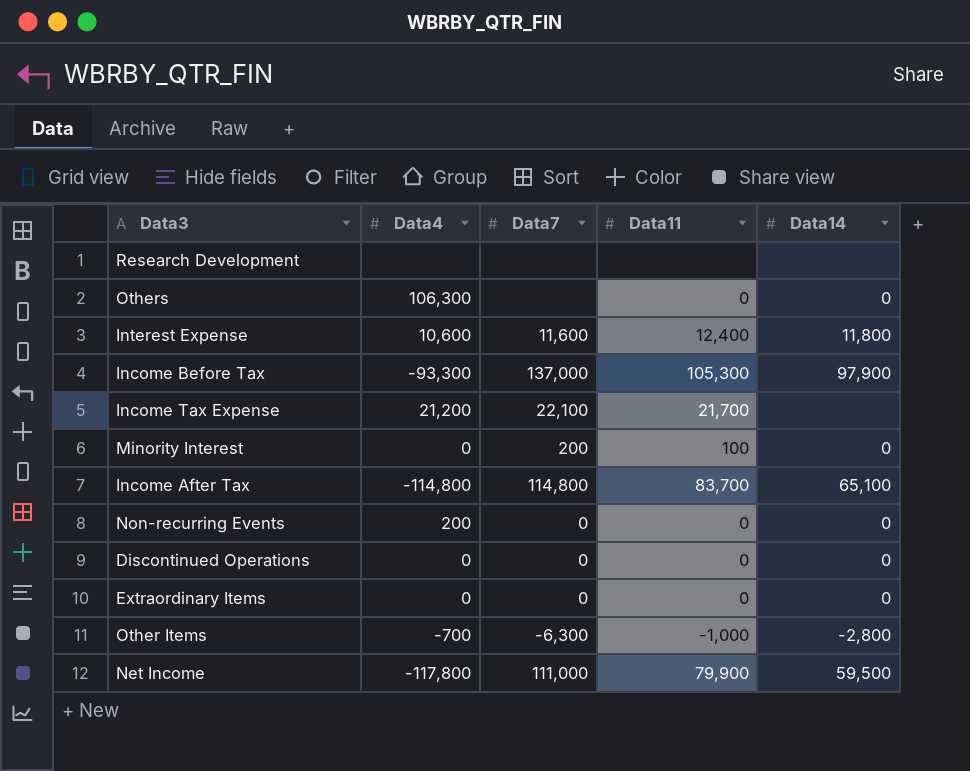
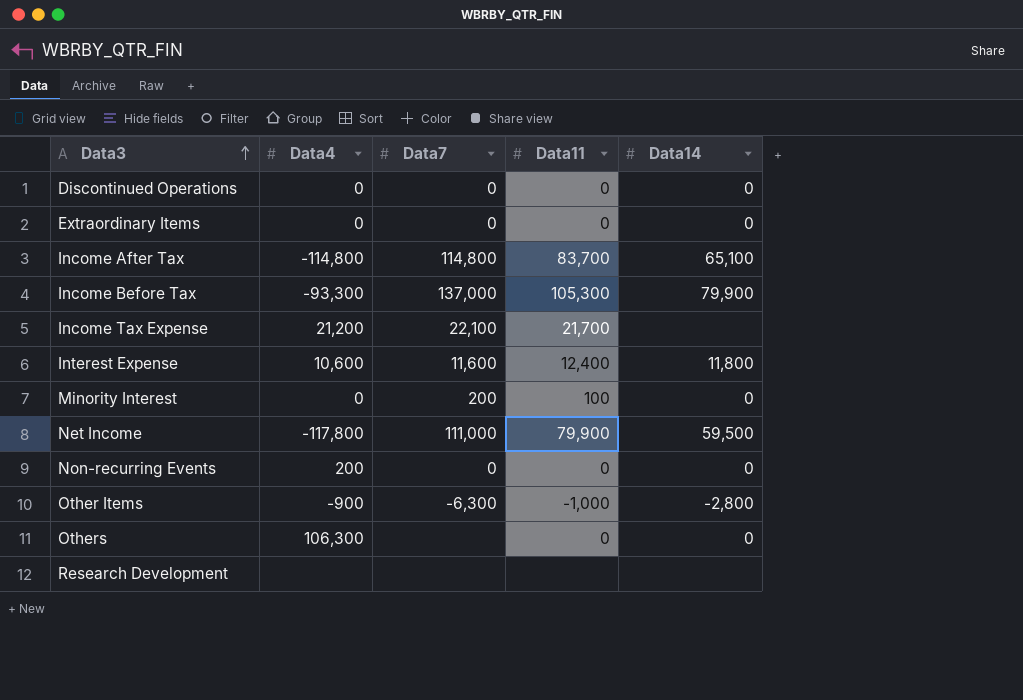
row order: none -> Data3 ascending
Income Before Tax | Data14: 97,900 -> 79,900
Other Items | Data4: -700 -> -900

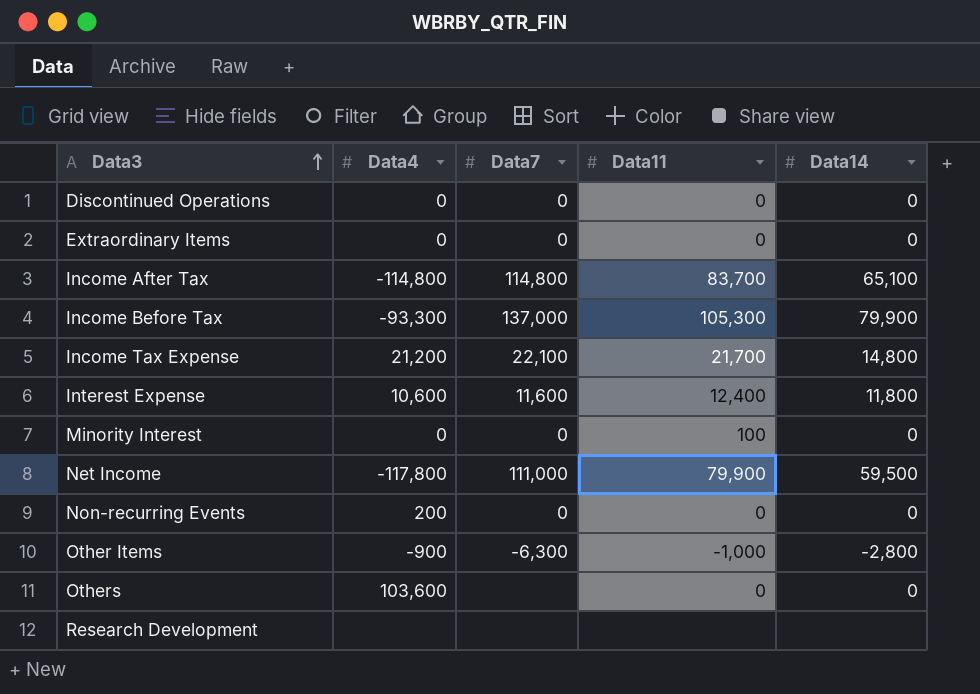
Income Tax Expense | Data14: none -> 14,800
Minority Interest | Data7: 200 -> 0
Others | Data4: 106,300 -> 103,600

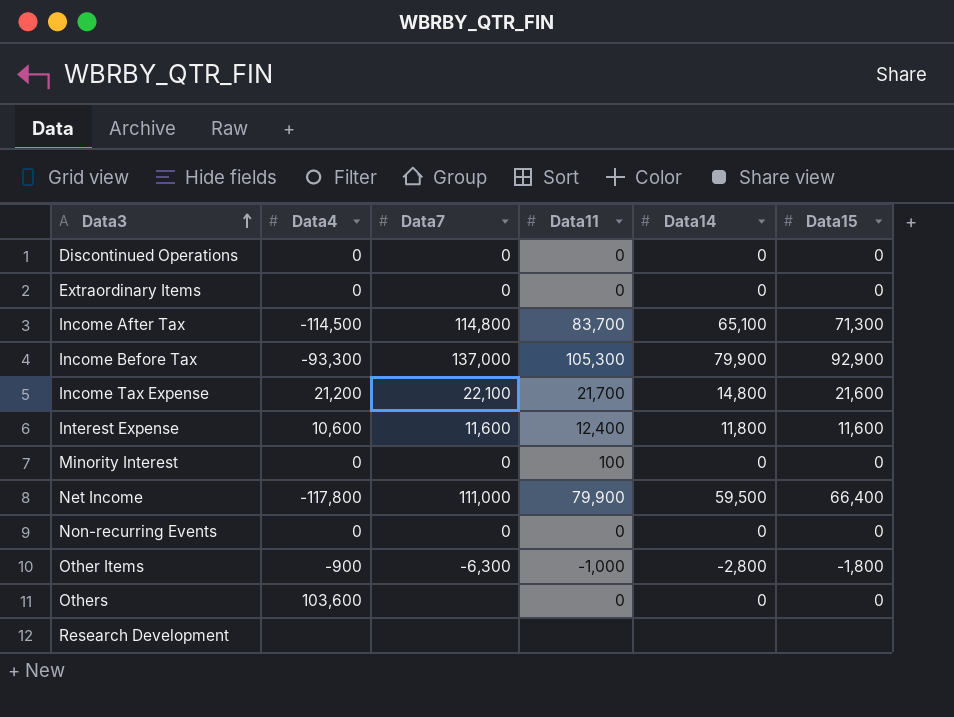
column Data15 | position: none -> 6
Income After Tax | Data4: -114,800 -> -114,500
Non-recurring Events | Data4: 200 -> 0

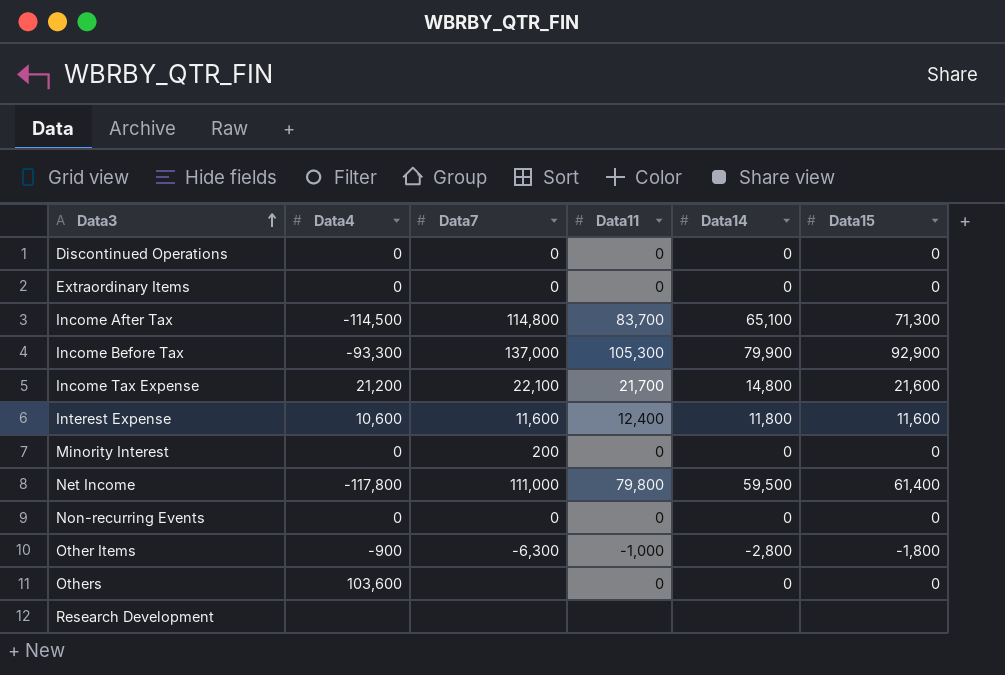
Minority Interest | Data7: 0 -> 200
Minority Interest | Data11: 100 -> 0
Net Income | Data11: 79,900 -> 79,800
Net Income | Data15: 66,400 -> 61,400

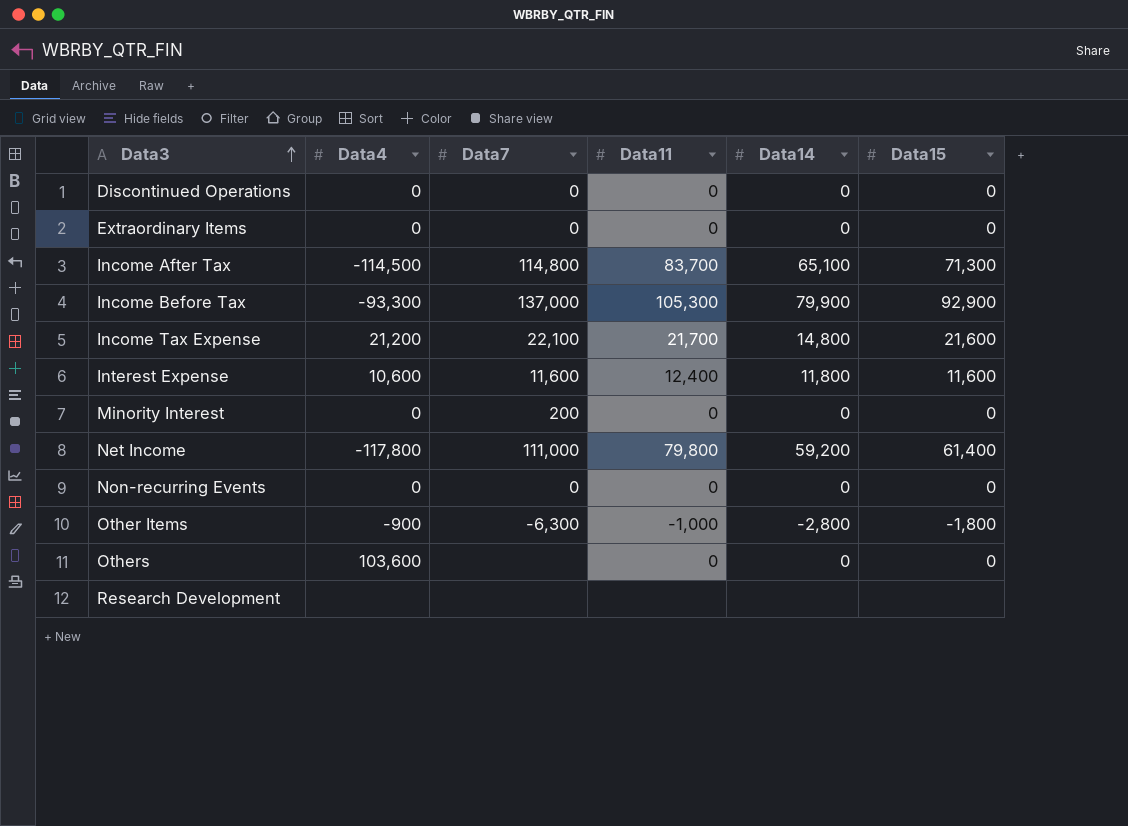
Net Income | Data14: 59,500 -> 59,200

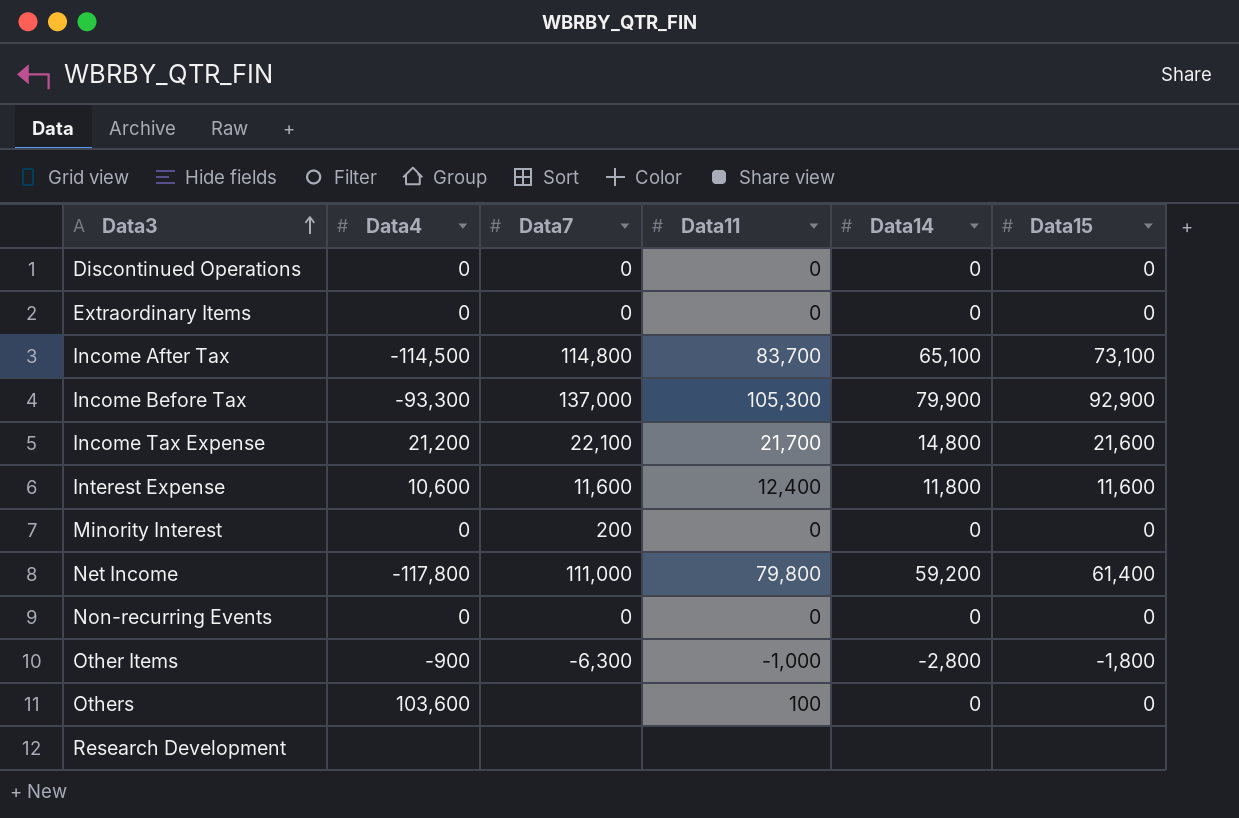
Income After Tax | Data15: 71,300 -> 73,100
Others | Data11: 0 -> 100

